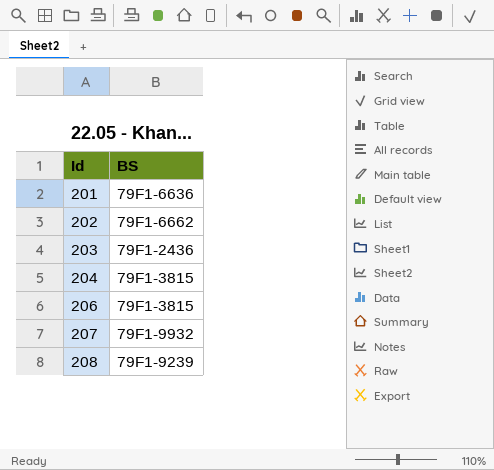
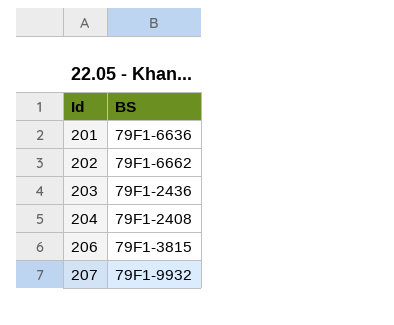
row 208: 79F1-9239 -> none
204 | BS: 79F1-3815 -> 79F1-2408

